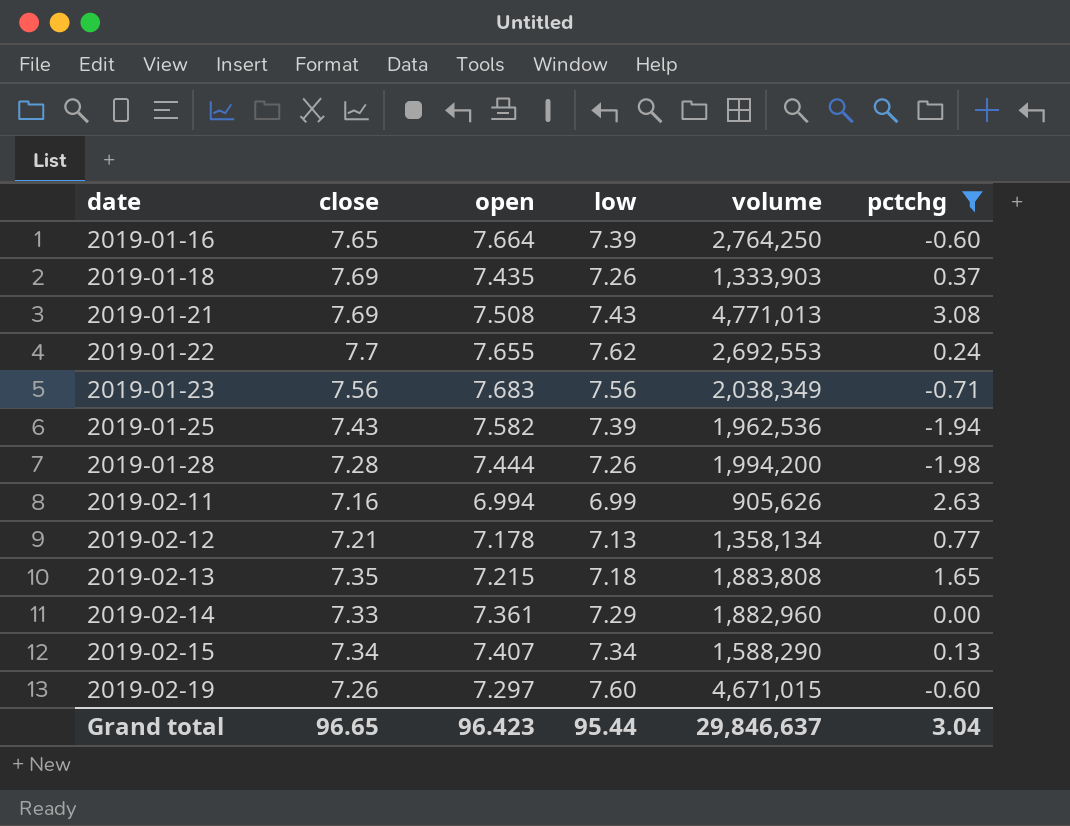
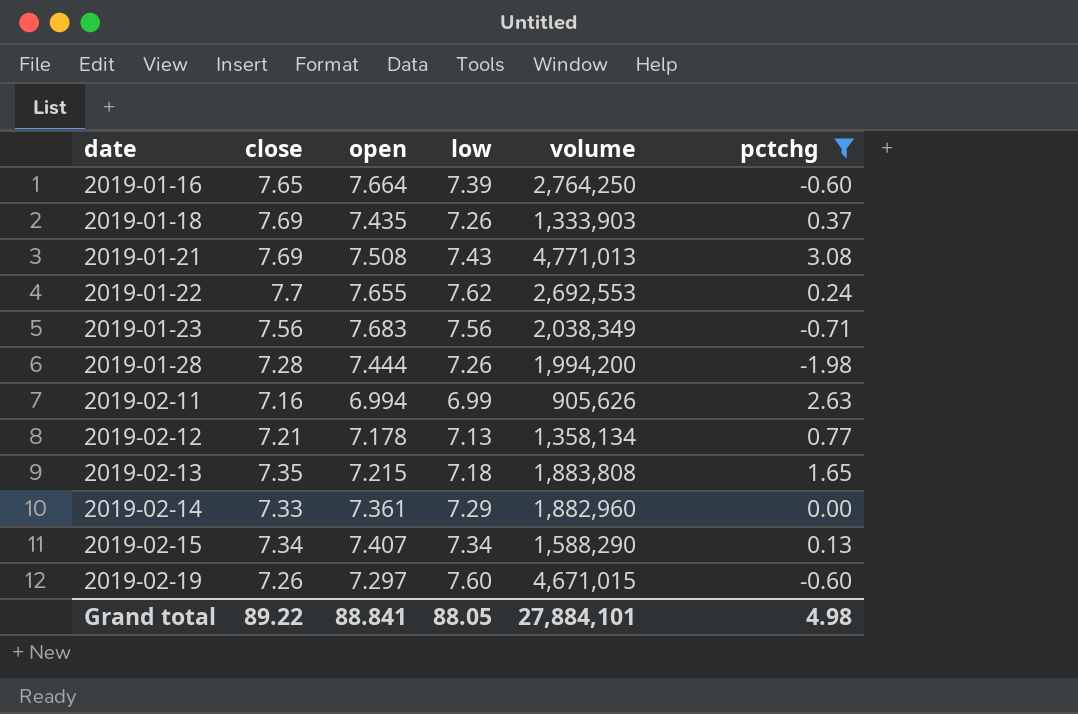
row 2019-01-25: 7.43 | 7.582 | 7.39 | 1,962,536 | -1.94 -> none
Grand total | close: 96.65 -> 89.22
Grand total | open: 96.423 -> 88.841
Grand total | low: 95.44 -> 88.05
Grand total | volume: 29,846,637 -> 27,884,101
Grand total | pctchg: 3.04 -> 4.98

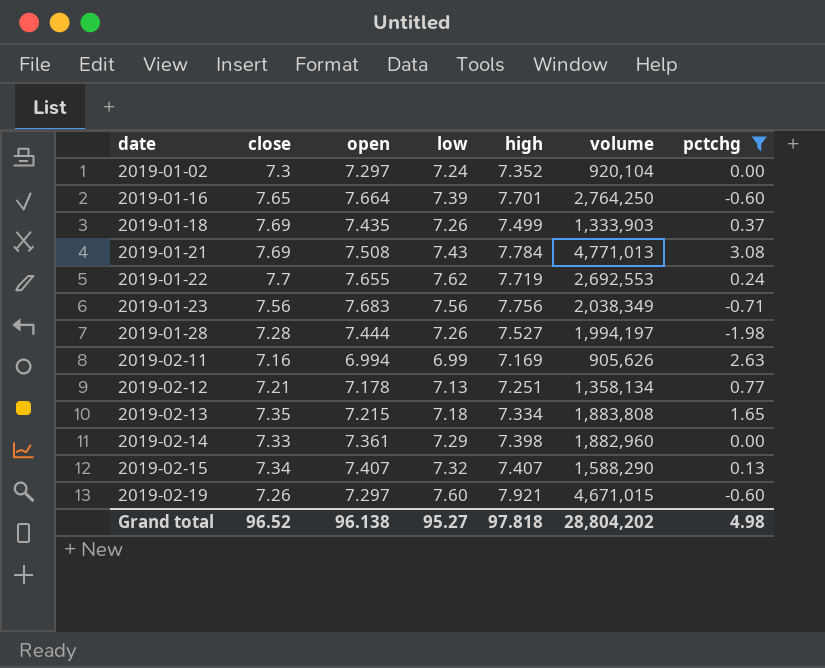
column high | position: none -> 5
row 2019-01-02: none -> 7.3 | 7.297 | 7.24 | 7.352 | 920,104 | 0.00
2019-01-28 | volume: 1,994,200 -> 1,994,197
2019-02-15 | low: 7.34 -> 7.32
Grand total | close: 89.22 -> 96.52
Grand total | open: 88.841 -> 96.138
Grand total | low: 88.05 -> 95.27
Grand total | volume: 27,884,101 -> 28,804,202

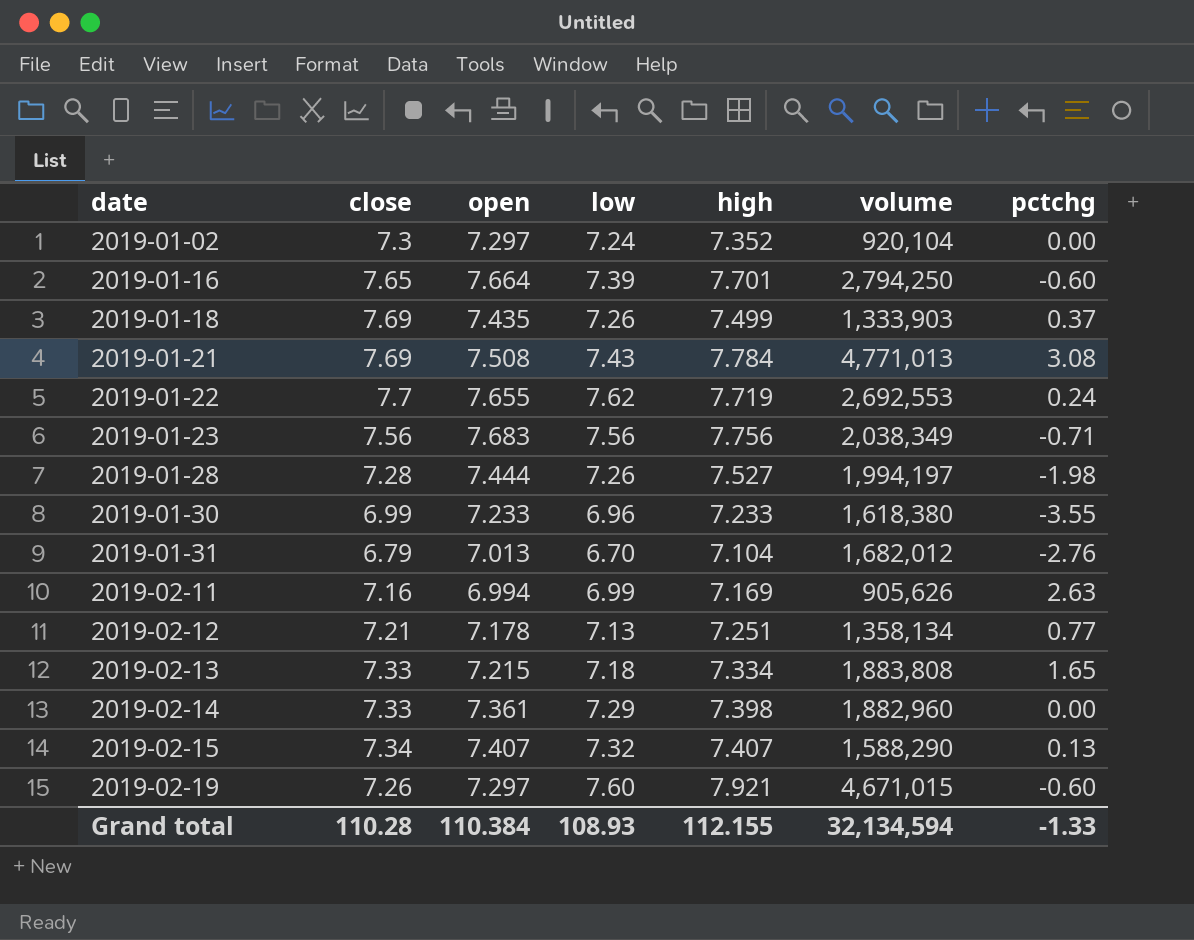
filter: pctchg >= -1.98 -> none
2019-01-16 | volume: 2,764,250 -> 2,794,250
2019-02-13 | close: 7.35 -> 7.33
Grand total | close: 96.52 -> 110.28
Grand total | open: 96.138 -> 110.384
Grand total | low: 95.27 -> 108.93
Grand total | high: 97.818 -> 112.155
Grand total | volume: 28,804,202 -> 32,134,594
Grand total | pctchg: 4.98 -> -1.33

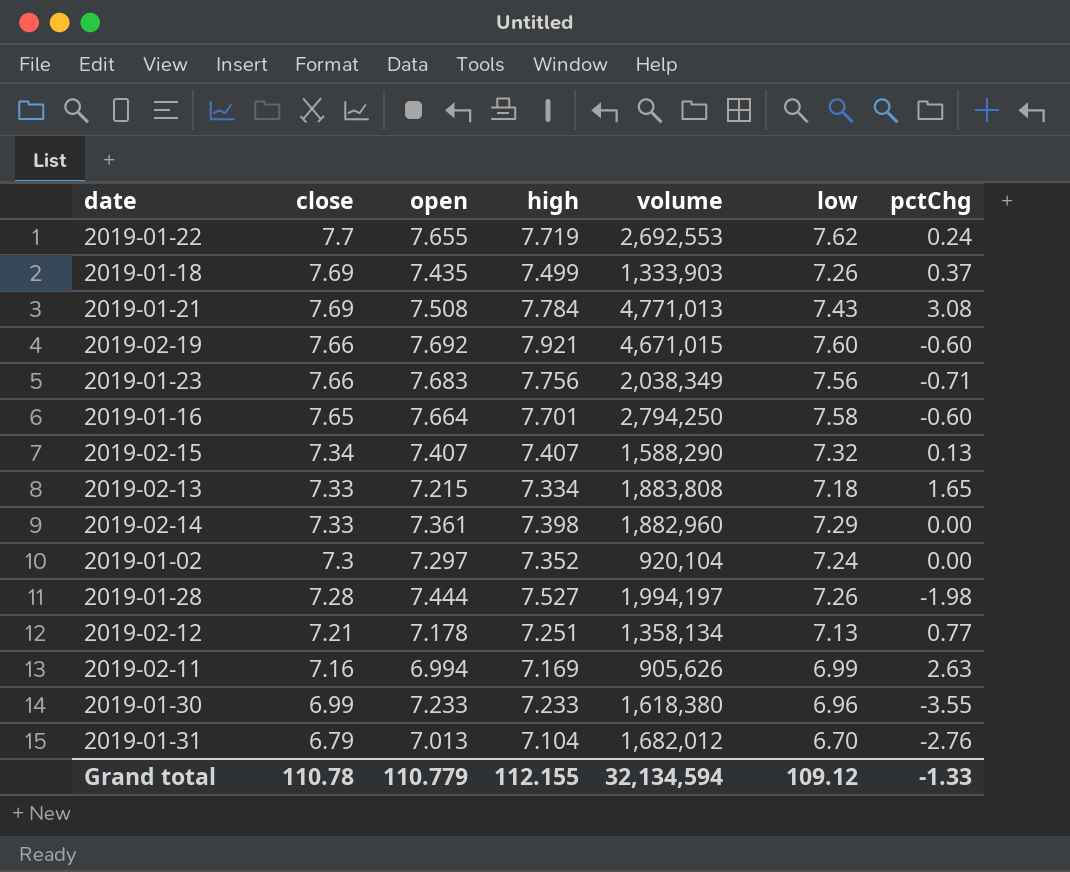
row order: date ascending -> close descending
column low | position: 4 -> 6
column name: pctchg -> pctChg
2019-02-19 | close: 7.26 -> 7.66
2019-02-19 | open: 7.297 -> 7.692
2019-01-23 | close: 7.56 -> 7.66
2019-01-16 | low: 7.39 -> 7.58
Grand total | close: 110.28 -> 110.78
Grand total | open: 110.384 -> 110.779
Grand total | low: 108.93 -> 109.12

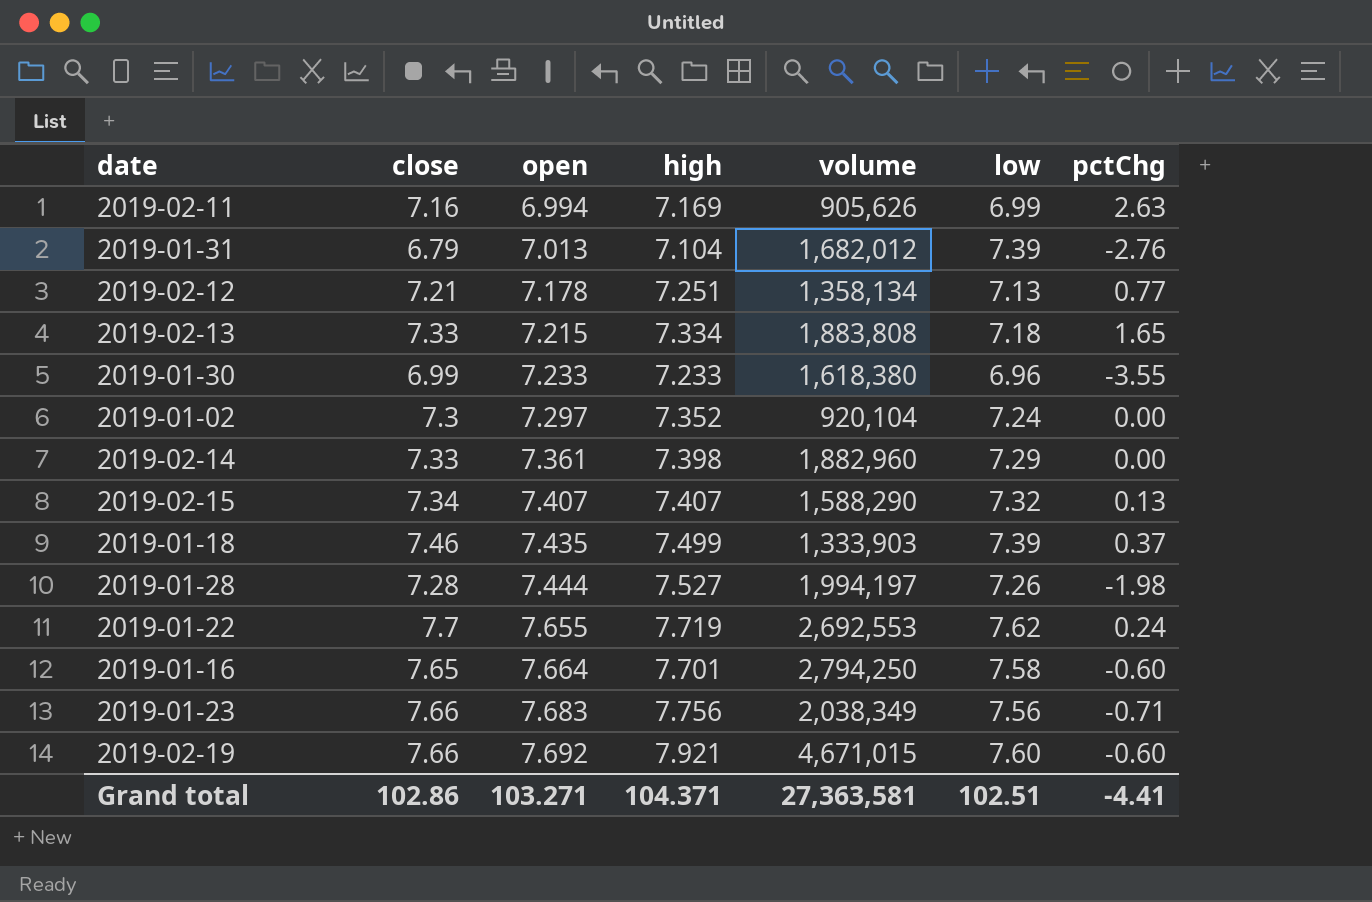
row order: close descending -> open ascending
row 2019-01-21: 7.69 | 7.508 | 7.784 | 4,771,013 | 7.43 | 3.08 -> none
2019-01-31 | low: 6.70 -> 7.39
2019-01-18 | close: 7.69 -> 7.46
2019-01-18 | low: 7.26 -> 7.39
Grand total | close: 110.78 -> 102.86
Grand total | open: 110.779 -> 103.271
Grand total | high: 112.155 -> 104.371
Grand total | volume: 32,134,594 -> 27,363,581
Grand total | low: 109.12 -> 102.51
Grand total | pctChg: -1.33 -> -4.41

